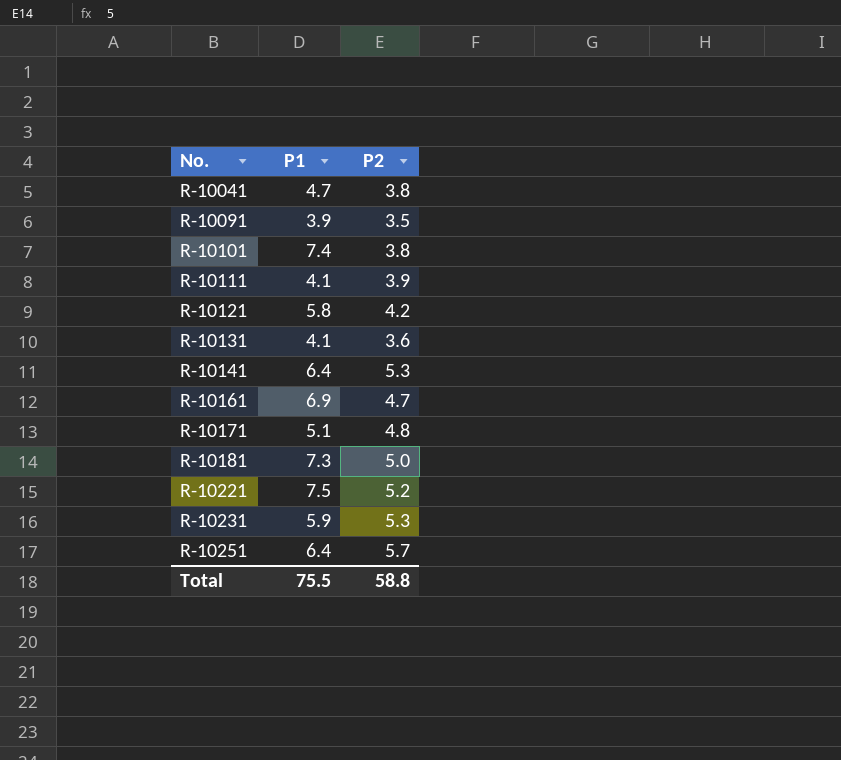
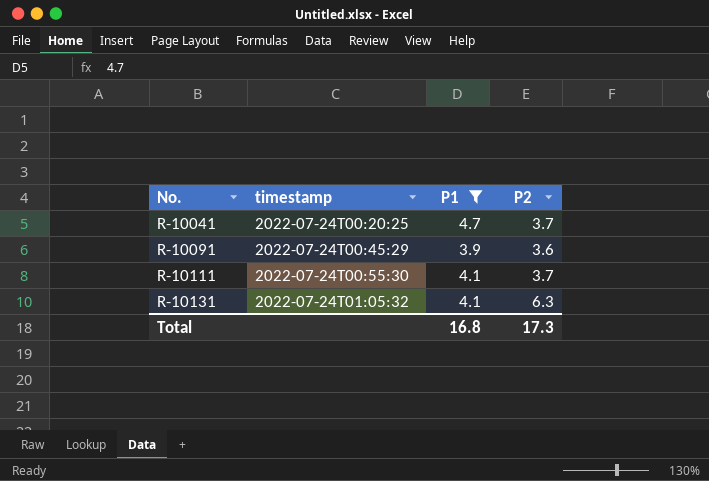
filter: none -> P1 <= 4.7
column timestamp | position: none -> 2
R-10041 | P2: 3.8 -> 3.7
R-10091 | P2: 3.5 -> 3.6
R-10111 | P2: 3.9 -> 3.7
R-10131 | P2: 3.6 -> 6.3
Total | P1: 75.5 -> 16.8
Total | P2: 58.8 -> 17.3

